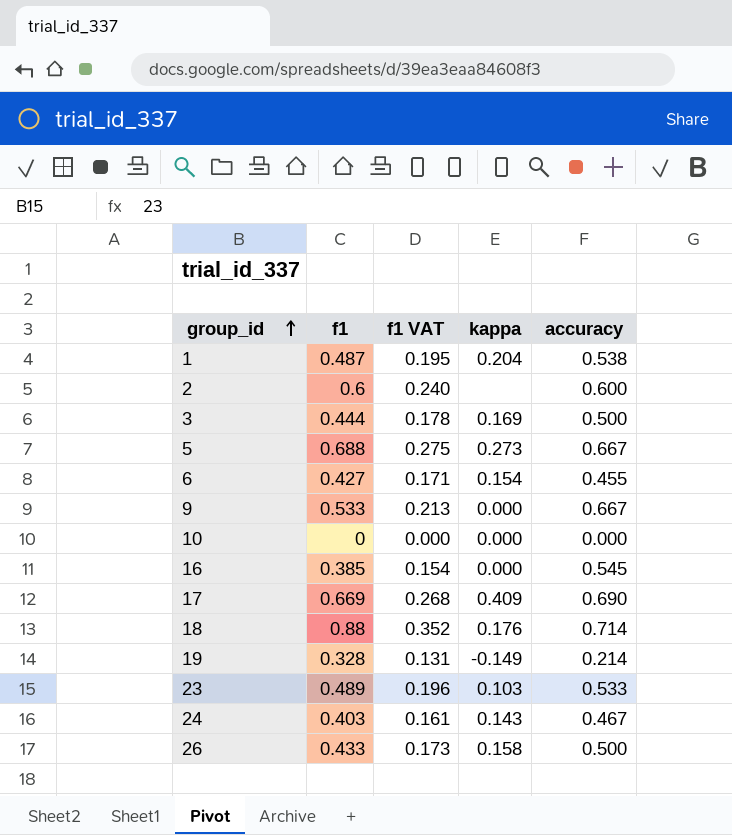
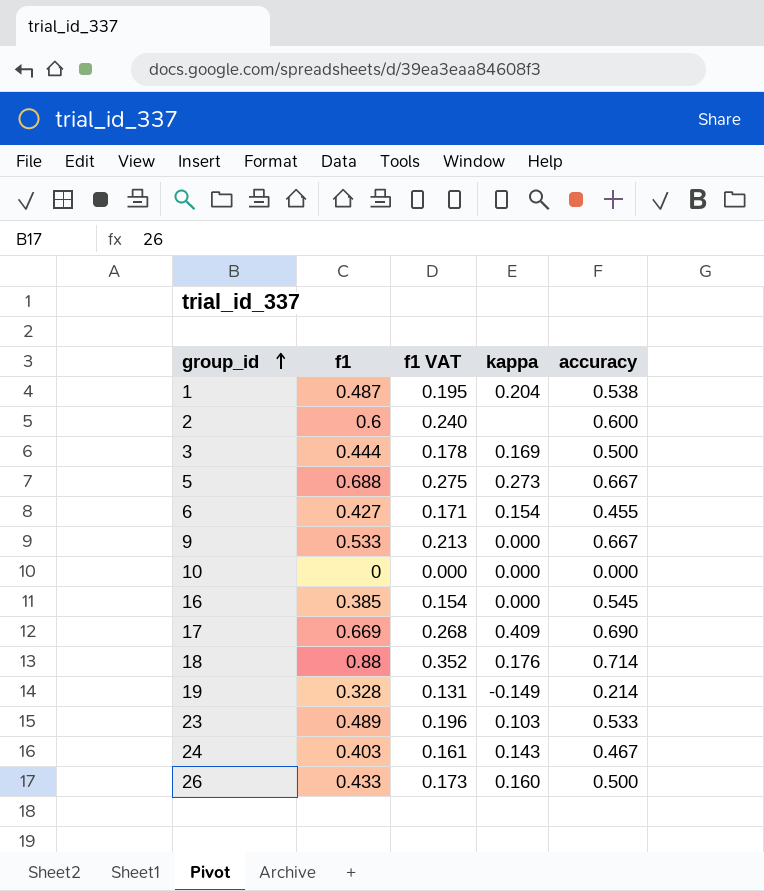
26 | kappa: 0.158 -> 0.160

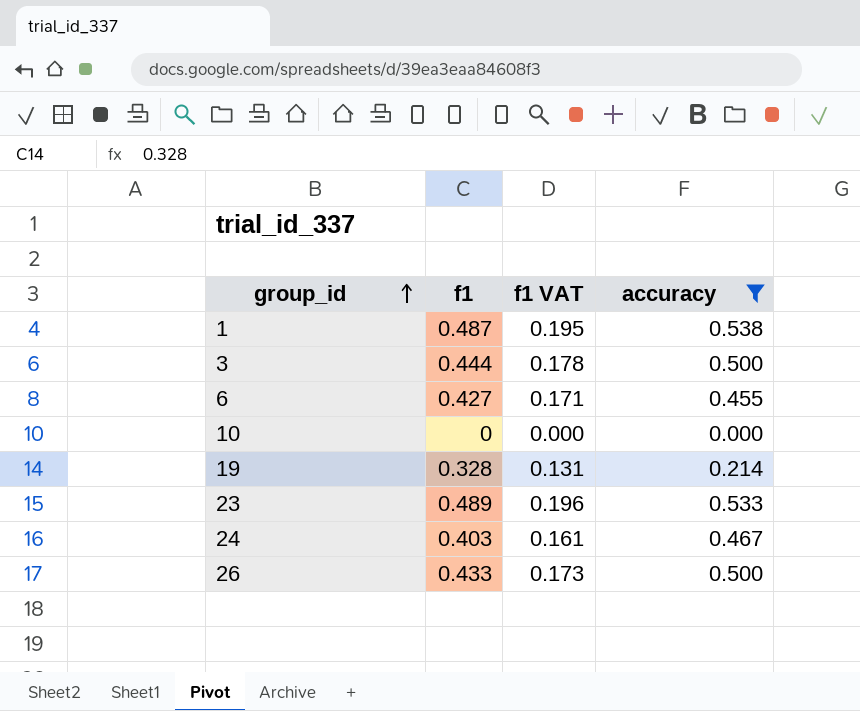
filter: none -> accuracy <= 0.538
column kappa | position: 4 -> none

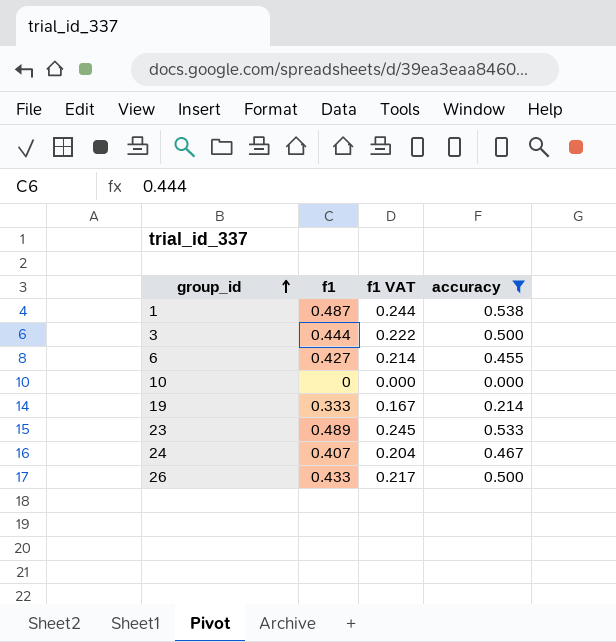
column f1 VAT | formula: [f1] * 0.4 -> [f1] * 0.5
19 | f1: 0.328 -> 0.333
24 | f1: 0.403 -> 0.407

